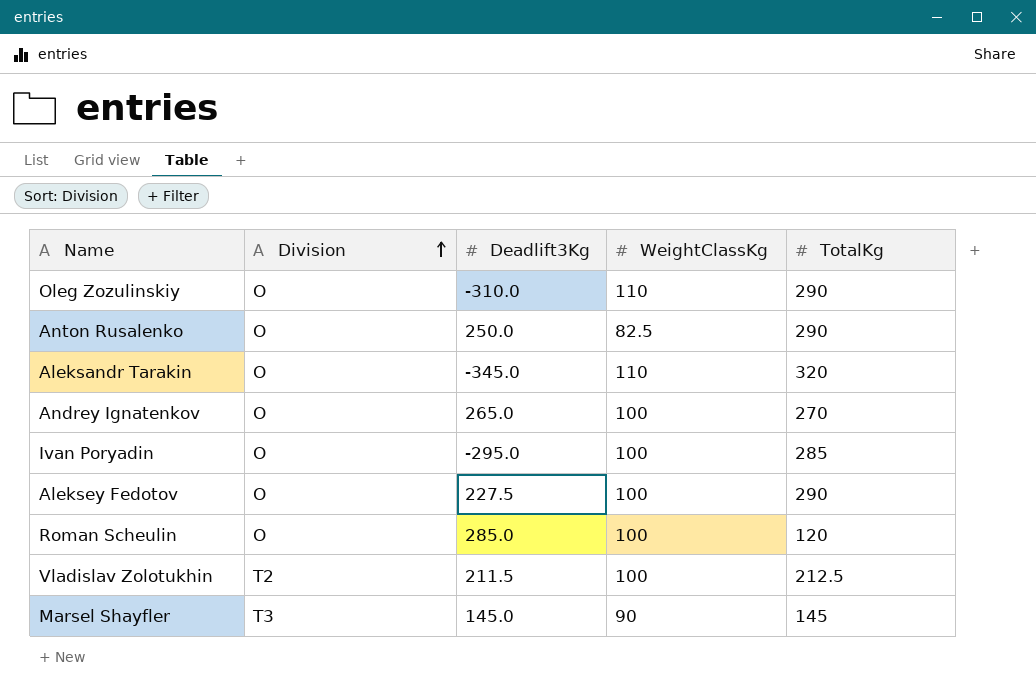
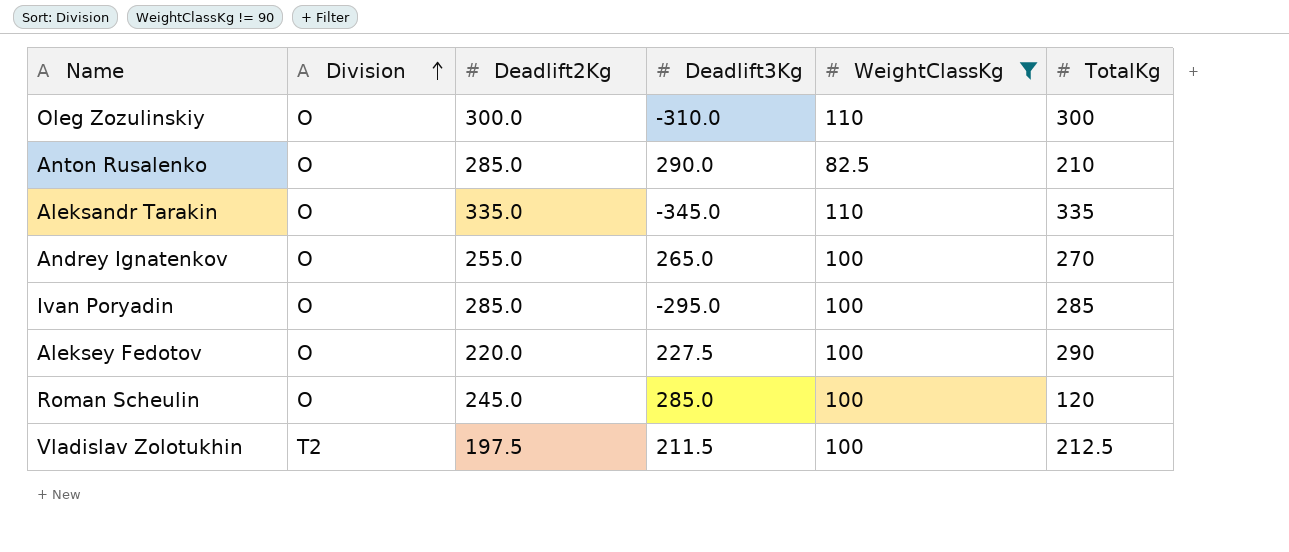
filter: none -> WeightClassKg != 90
column Deadlift2Kg | position: none -> 3
Oleg Zozulinskiy | TotalKg: 290 -> 300
Anton Rusalenko | Deadlift3Kg: 250.0 -> 290.0
Anton Rusalenko | TotalKg: 290 -> 210
Aleksandr Tarakin | TotalKg: 320 -> 335

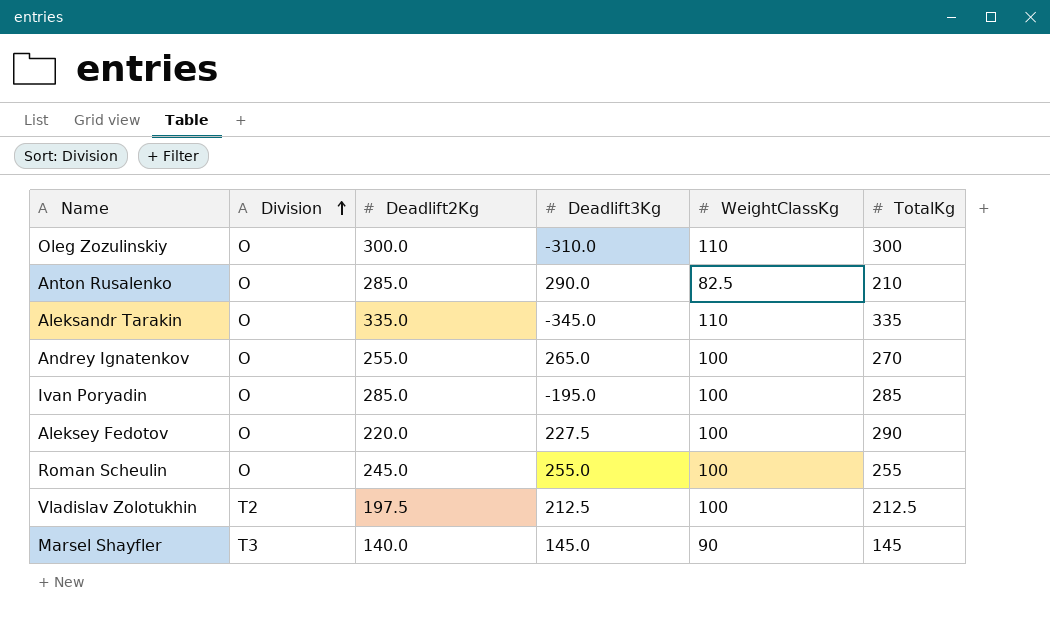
filter: WeightClassKg != 90 -> none
Ivan Poryadin | Deadlift3Kg: -295.0 -> -195.0
Roman Scheulin | Deadlift3Kg: 285.0 -> 255.0
Roman Scheulin | TotalKg: 120 -> 255
Vladislav Zolotukhin | Deadlift3Kg: 211.5 -> 212.5

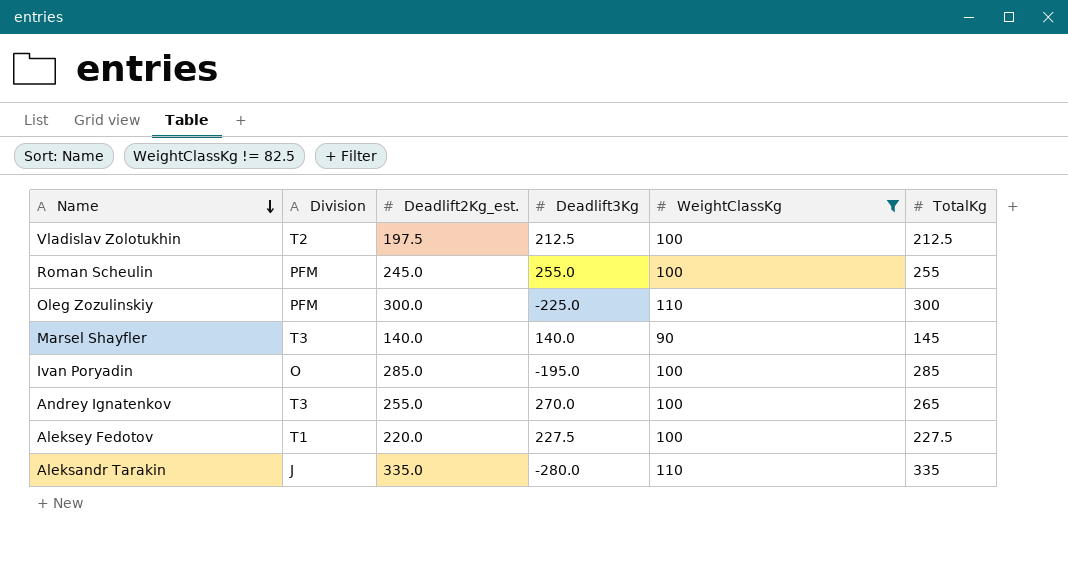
filter: none -> WeightClassKg != 82.5
row order: Division ascending -> Name descending
column name: Deadlift2Kg -> Deadlift2Kg_est.
Roman Scheulin | Division: O -> PFM
Oleg Zozulinskiy | Division: O -> PFM
Oleg Zozulinskiy | Deadlift3Kg: -310.0 -> -225.0
Marsel Shayfler | Deadlift3Kg: 145.0 -> 140.0
Andrey Ignatenkov | Division: O -> T3
Andrey Ignatenkov | Deadlift3Kg: 265.0 -> 270.0
Andrey Ignatenkov | TotalKg: 270 -> 265
Aleksey Fedotov | Division: O -> T1
Aleksey Fedotov | TotalKg: 290 -> 227.5
Aleksandr Tarakin | Division: O -> J
Aleksandr Tarakin | Deadlift3Kg: -345.0 -> -280.0

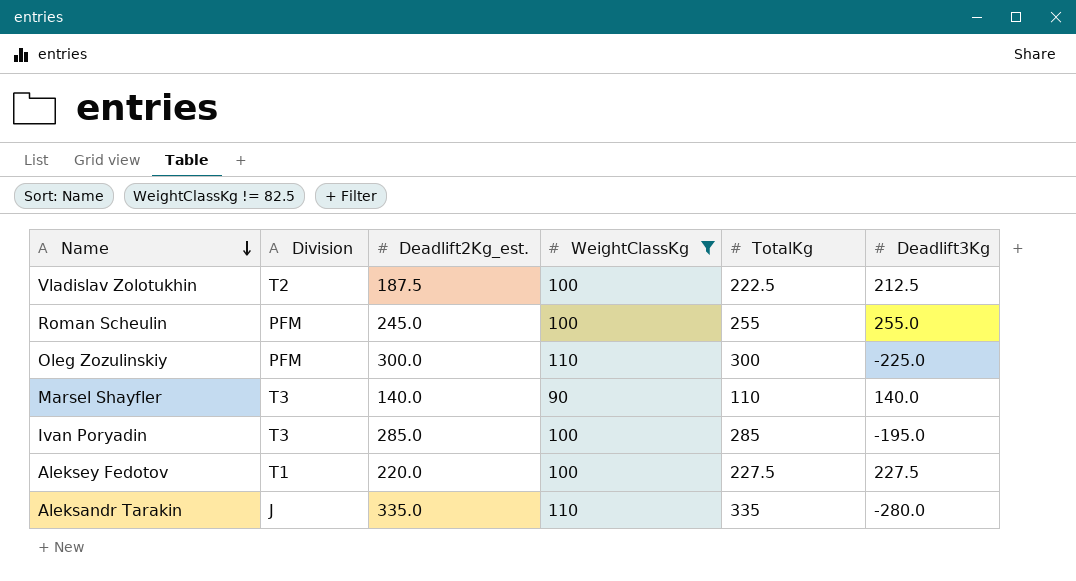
column Deadlift3Kg | position: 4 -> 6
row Andrey Ignatenkov: T3 | 255.0 | 270.0 | 100 | 265 -> none
Vladislav Zolotukhin | Deadlift2Kg_est.: 197.5 -> 187.5
Vladislav Zolotukhin | TotalKg: 212.5 -> 222.5
Marsel Shayfler | TotalKg: 145 -> 110
Ivan Poryadin | Division: O -> T3

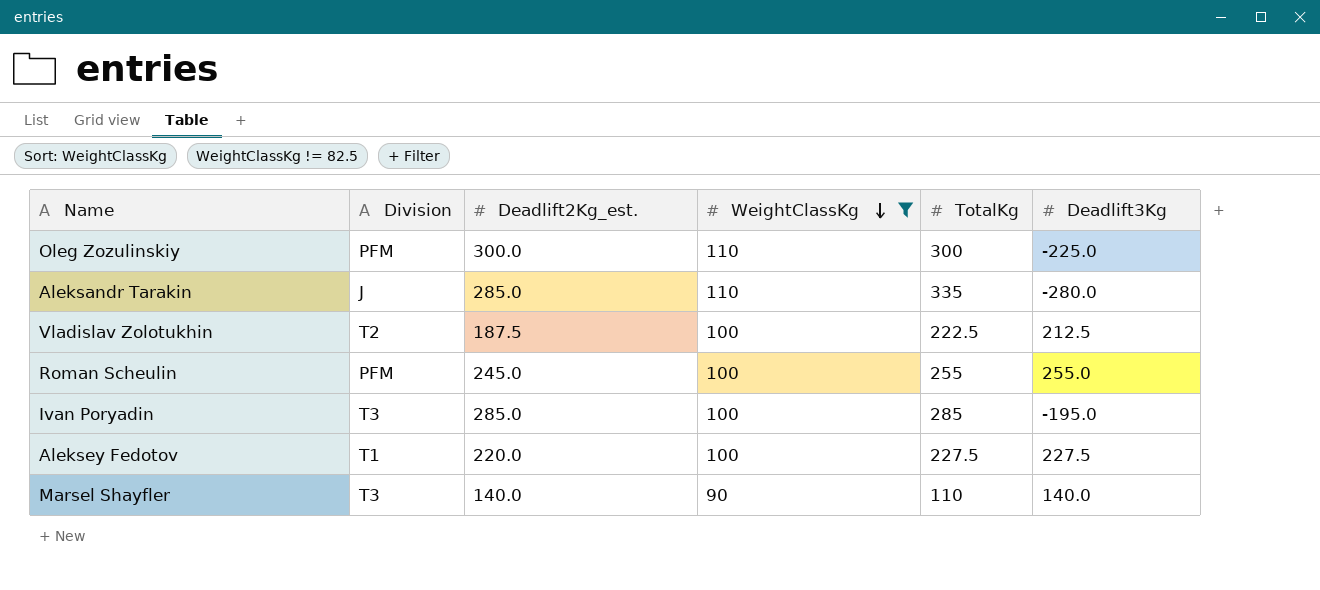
row order: Name descending -> WeightClassKg descending
Aleksandr Tarakin | Deadlift2Kg_est.: 335.0 -> 285.0

